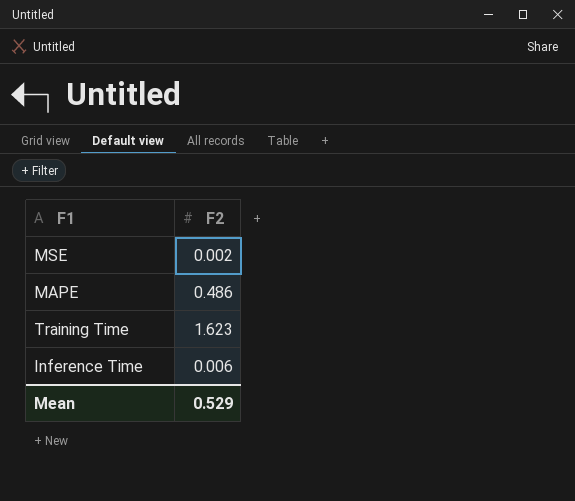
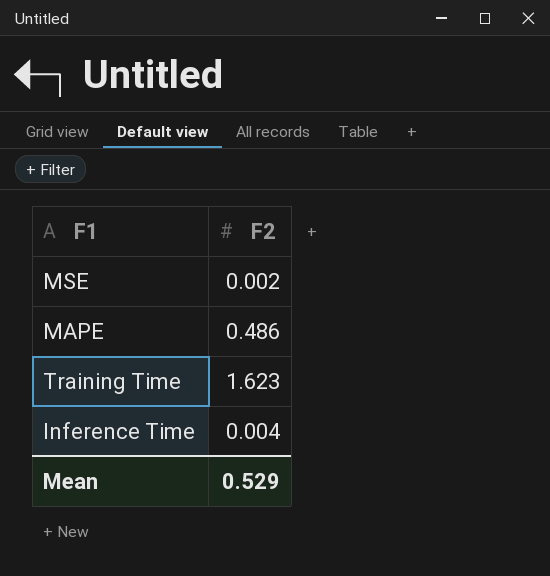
Inference Time | F2: 0.006 -> 0.004

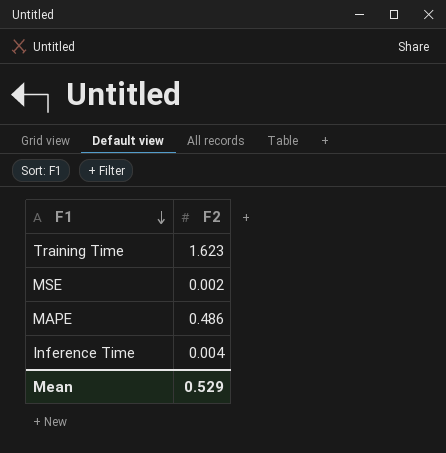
row order: none -> F1 descending

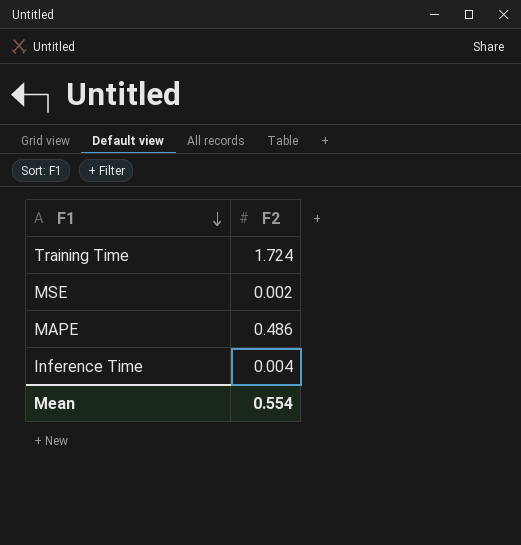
Training Time | F2: 1.623 -> 1.724
Mean | F2: 0.529 -> 0.554

